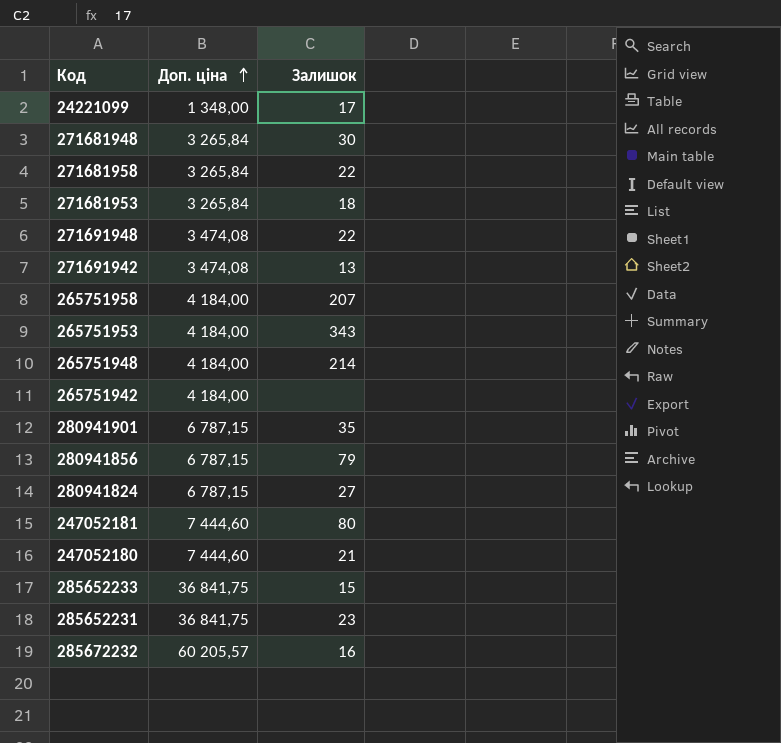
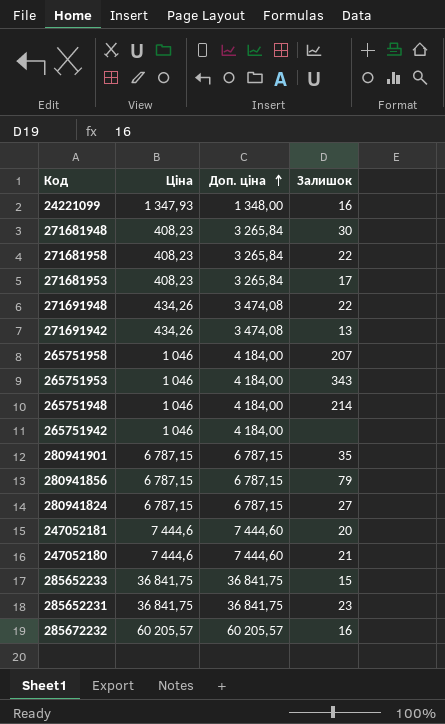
column Ціна | position: none -> 2
24221099 | Залишок: 17 -> 16
271681953 | Залишок: 18 -> 17
247052181 | Залишок: 80 -> 20

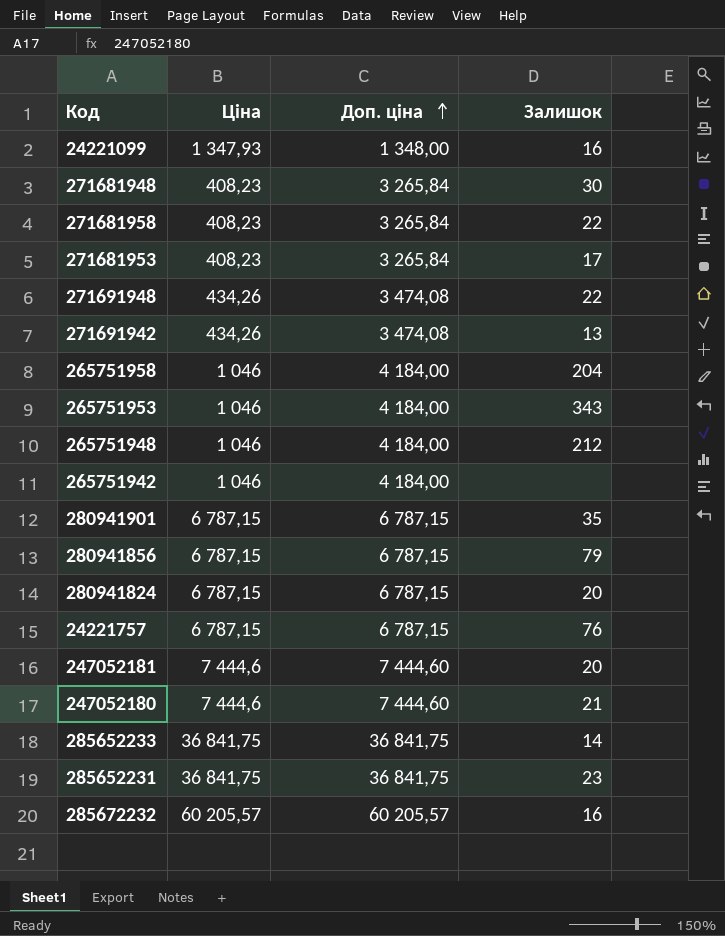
265751958 | Залишок: 207 -> 204
265751948 | Залишок: 214 -> 212
280941824 | Залишок: 27 -> 20
row 24221757: none -> 6 787,15 | 6 787,15 | 76
285652233 | Залишок: 15 -> 14

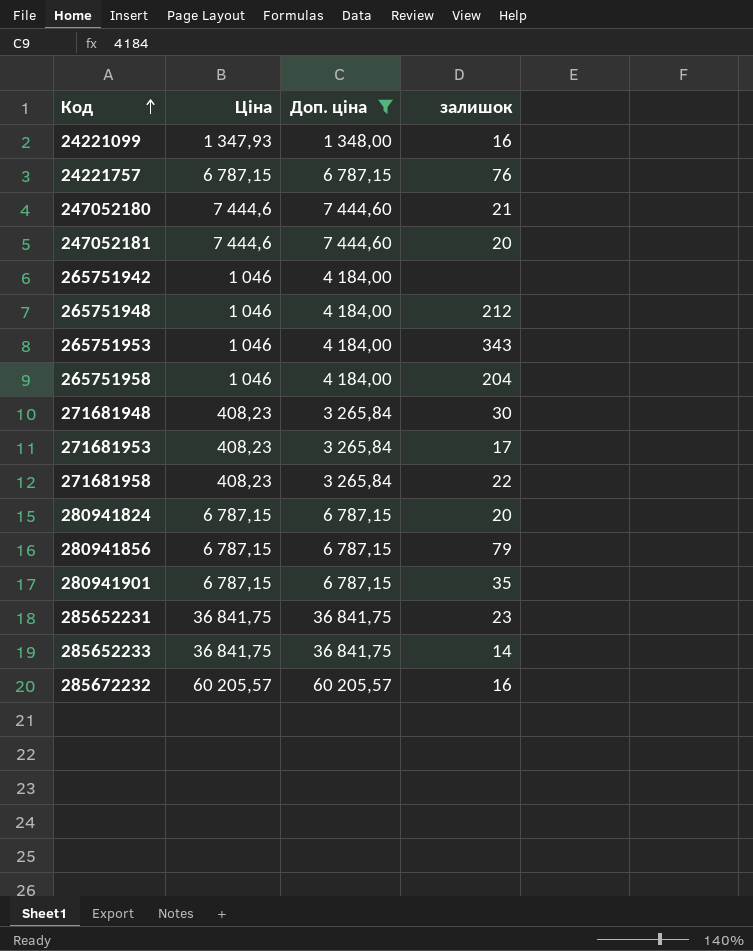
filter: none -> Доп. ціна != 3 474,08
row order: Доп. ціна ascending -> Код ascending
column name: Залишок -> залишок

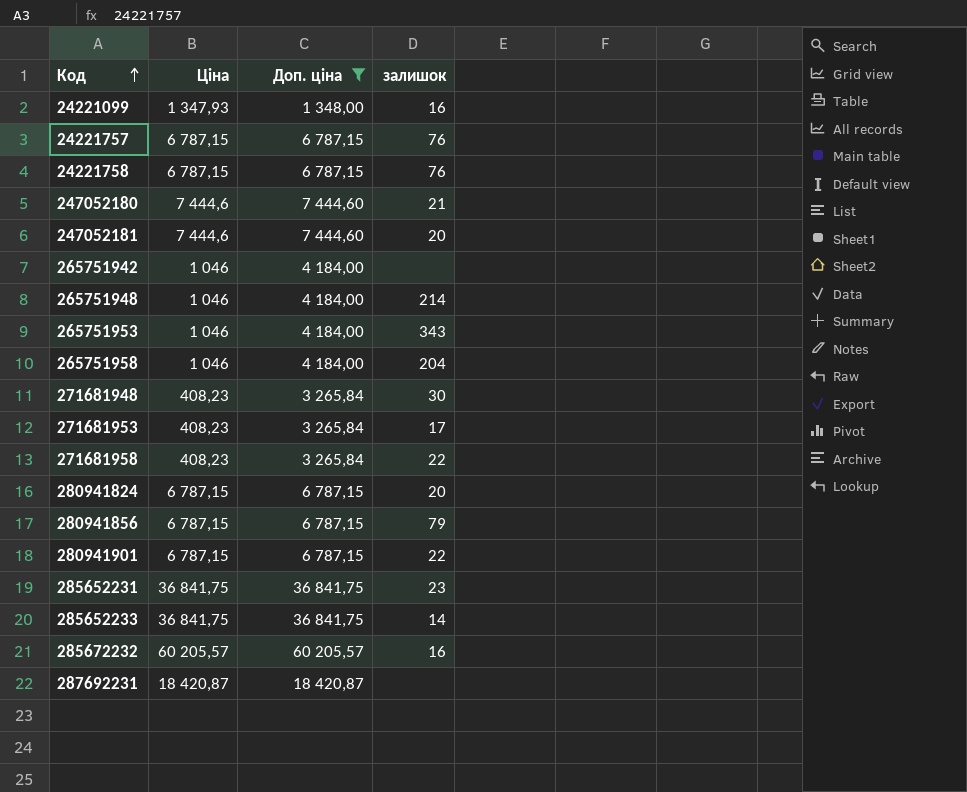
row 24221758: none -> 6 787,15 | 6 787,15 | 76
265751948 | залишок: 212 -> 214
280941901 | залишок: 35 -> 22
row 287692231: none -> 18 420,87 | 18 420,87 | none

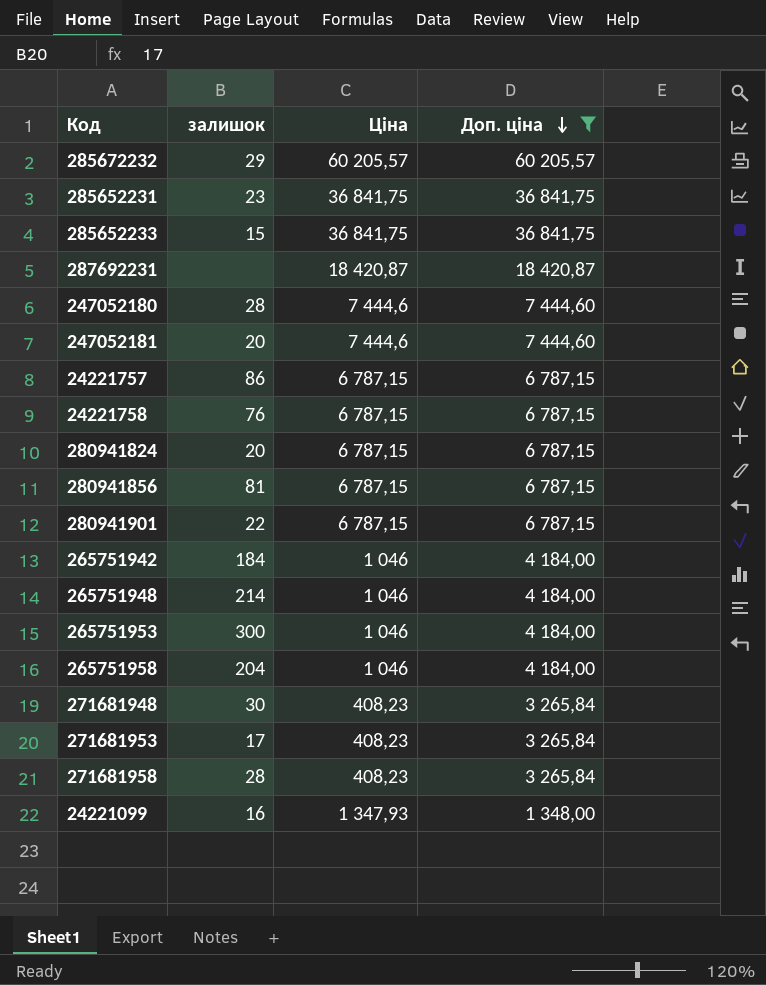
row order: Код ascending -> Доп. ціна descending
column залишок | position: 4 -> 2
285672232 | залишок: 16 -> 29
285652233 | залишок: 14 -> 15
247052180 | залишок: 21 -> 28
24221757 | залишок: 76 -> 86
280941856 | залишок: 79 -> 81
265751942 | залишок: none -> 184
265751953 | залишок: 343 -> 300
271681958 | залишок: 22 -> 28

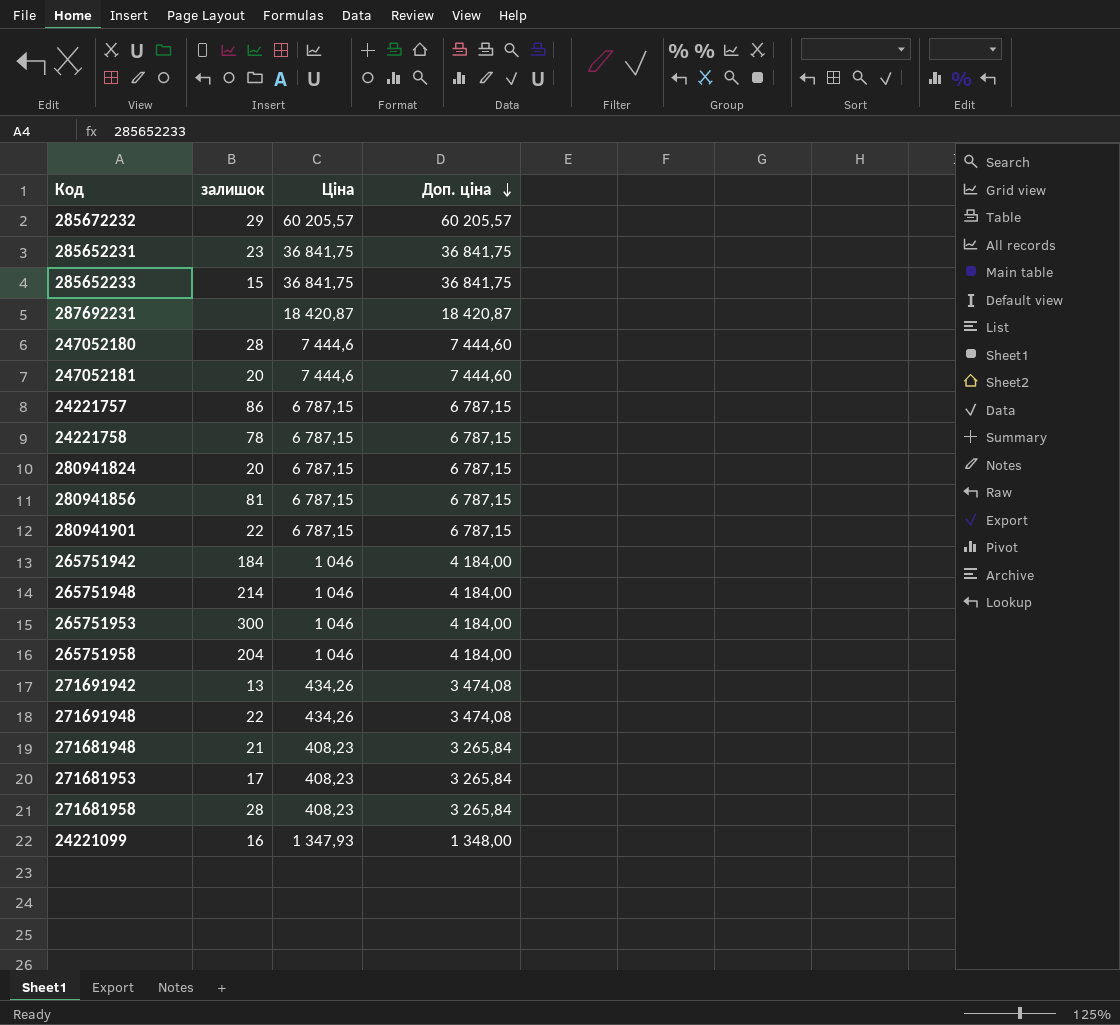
filter: Доп. ціна != 3 474,08 -> none
24221758 | залишок: 76 -> 78
271681948 | залишок: 30 -> 21

